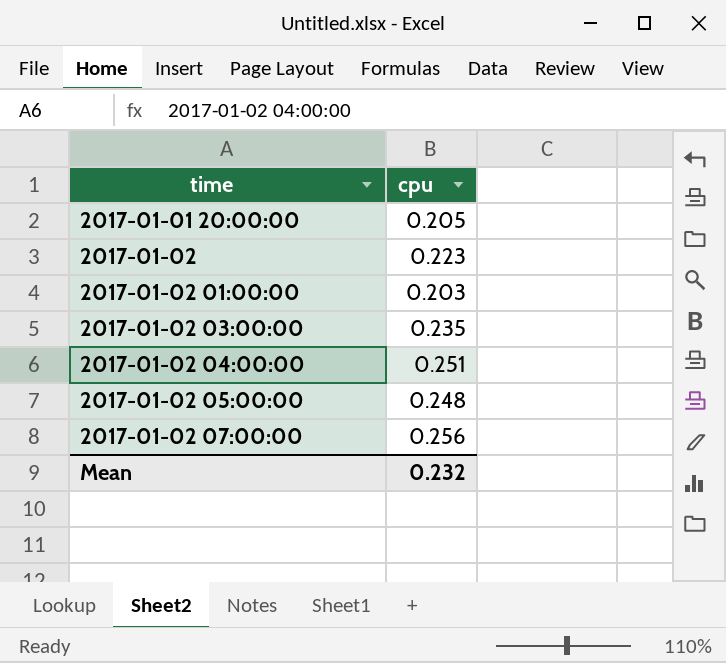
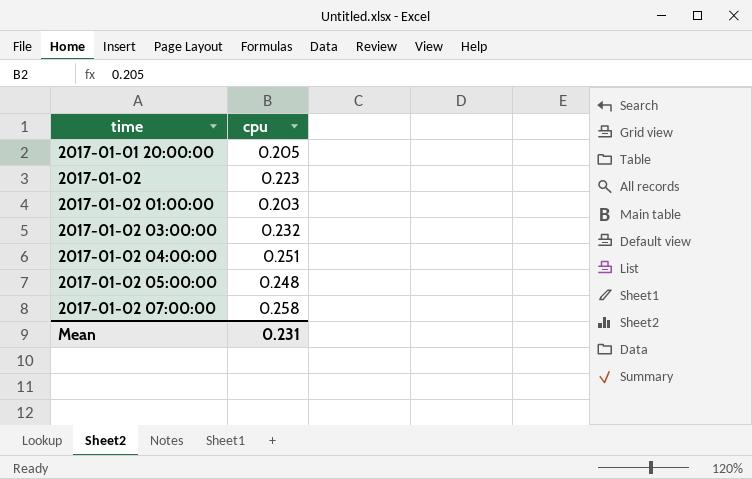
2017-01-02 03:00:00 | cpu: 0.235 -> 0.232
2017-01-02 07:00:00 | cpu: 0.256 -> 0.258
Mean | cpu: 0.232 -> 0.231

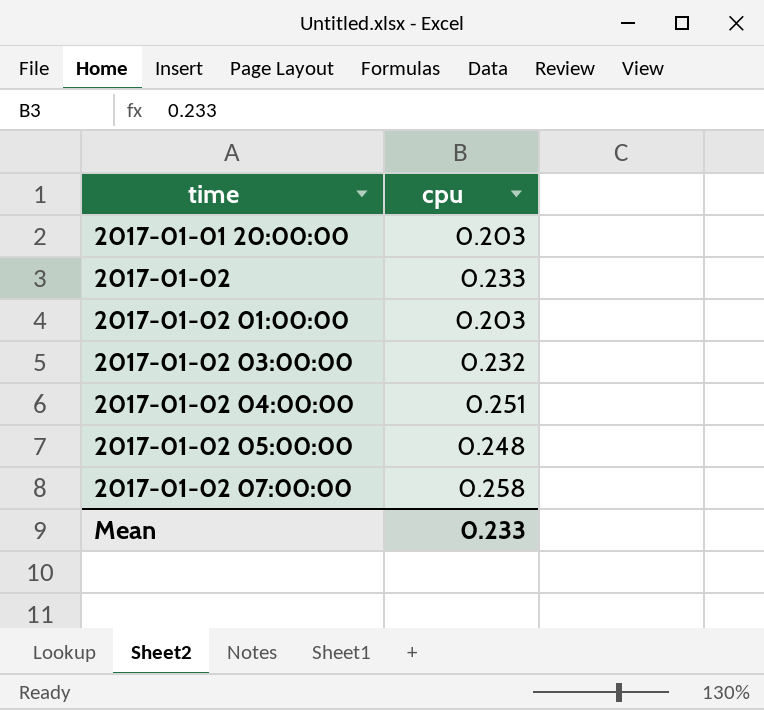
2017-01-01 20:00:00 | cpu: 0.205 -> 0.203
2017-01-02 | cpu: 0.223 -> 0.233
Mean | cpu: 0.231 -> 0.233

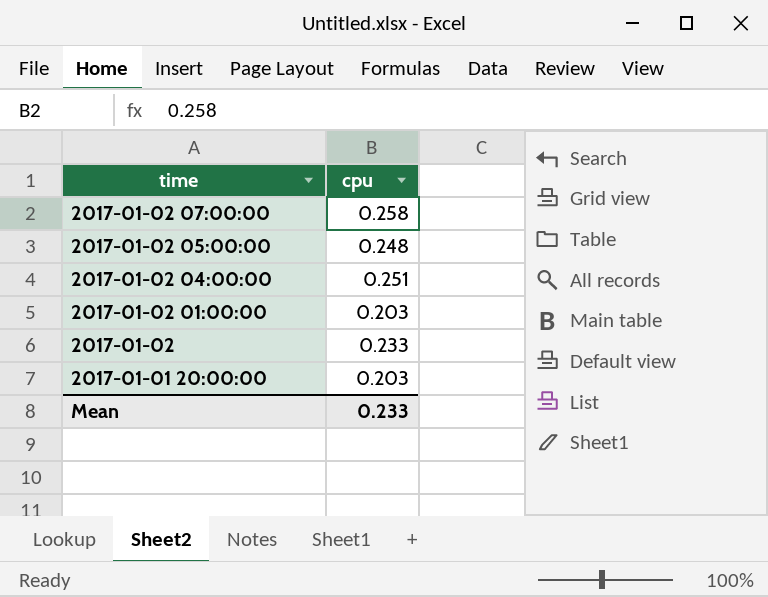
row order: time ascending -> time descending
row 2017-01-02 03:00:00: 0.232 -> none

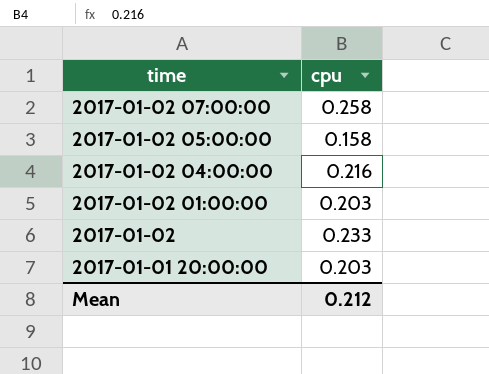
2017-01-02 05:00:00 | cpu: 0.248 -> 0.158
2017-01-02 04:00:00 | cpu: 0.251 -> 0.216
Mean | cpu: 0.233 -> 0.212

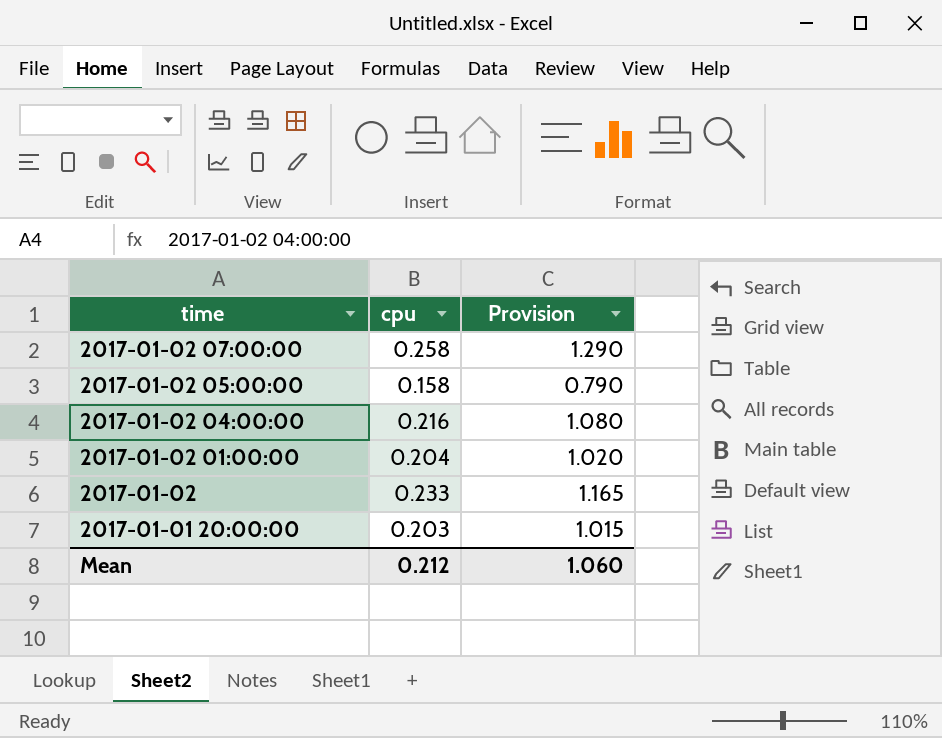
column Provision | formula: none -> [cpu] * 5
2017-01-02 01:00:00 | cpu: 0.203 -> 0.204

